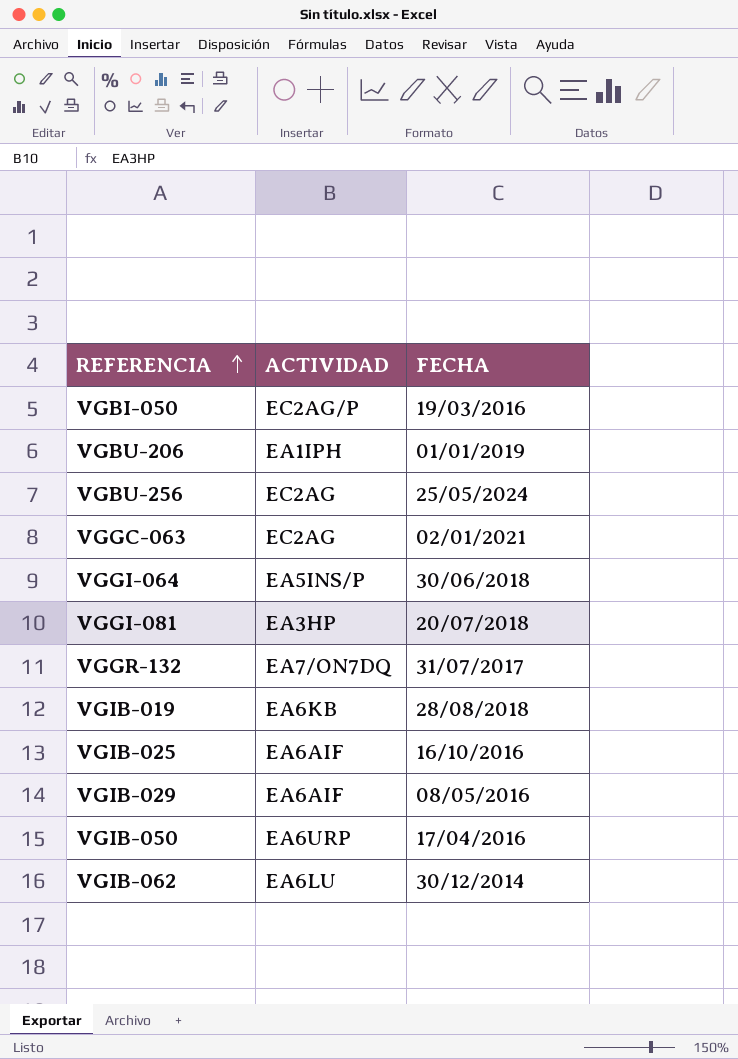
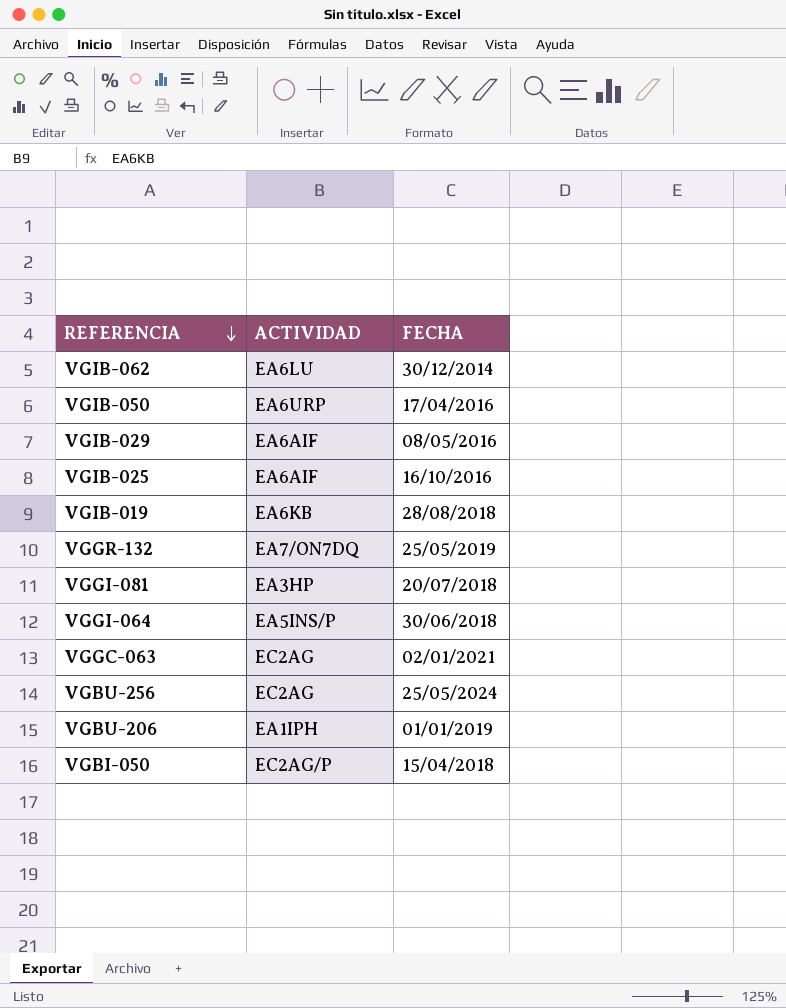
row order: REFERENCIA ascending -> REFERENCIA descending
VGGR-132 | FECHA: 31/07/2017 -> 25/05/2019
VGBI-050 | FECHA: 19/03/2016 -> 15/04/2018

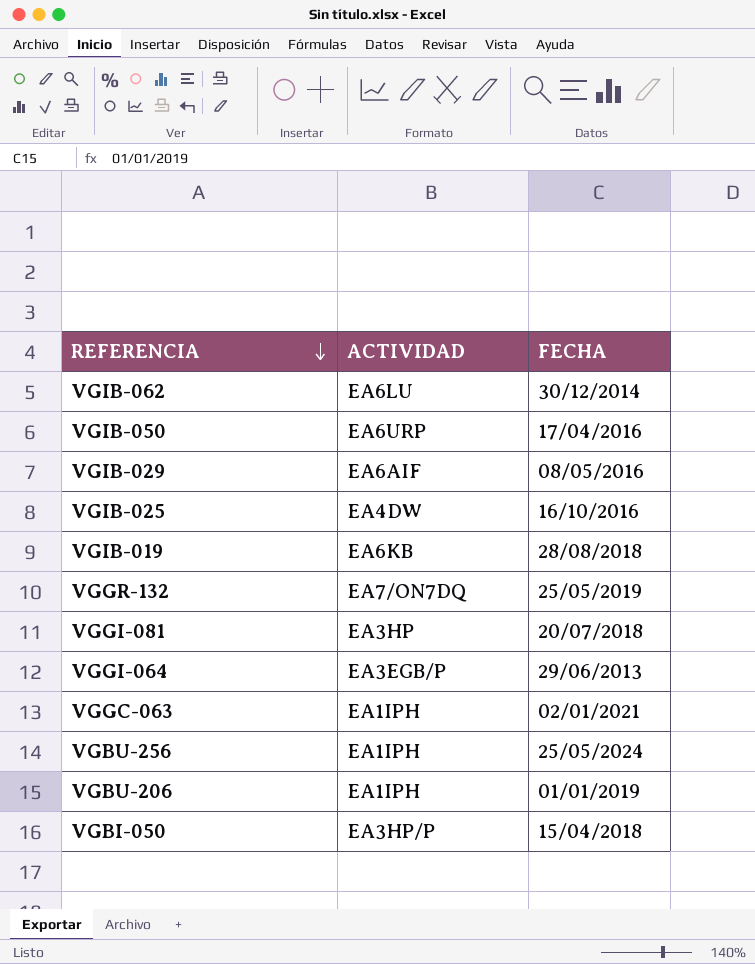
VGIB-025 | ACTIVIDAD: EA6AIF -> EA4DW
VGGI-064 | ACTIVIDAD: EA5INS/P -> EA3EGB/P
VGGI-064 | FECHA: 30/06/2018 -> 29/06/2013
VGGC-063 | ACTIVIDAD: EC2AG -> EA1IPH
VGBU-256 | ACTIVIDAD: EC2AG -> EA1IPH
VGBI-050 | ACTIVIDAD: EC2AG/P -> EA3HP/P

